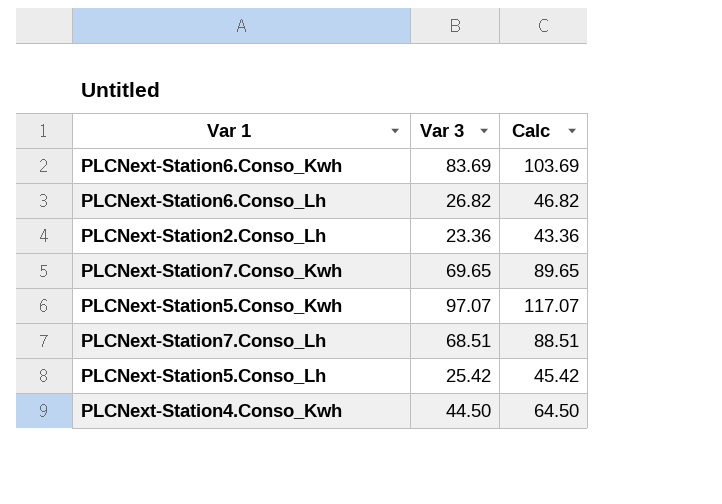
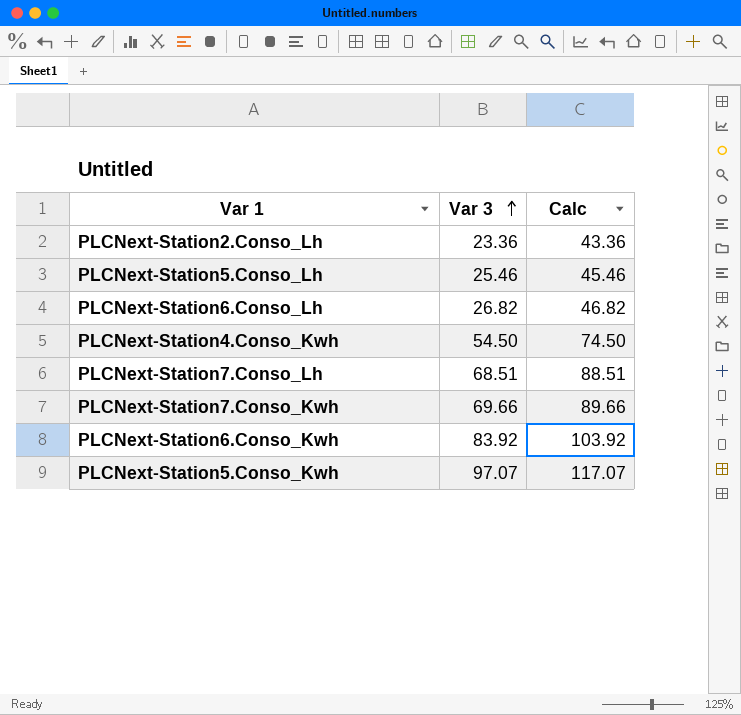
row order: none -> Var 3 ascending
PLCNext-Station5.Conso_Lh | Var 3: 25.42 -> 25.46
PLCNext-Station5.Conso_Lh | Calc: 45.42 -> 45.46
PLCNext-Station4.Conso_Kwh | Var 3: 44.50 -> 54.50
PLCNext-Station4.Conso_Kwh | Calc: 64.50 -> 74.50
PLCNext-Station7.Conso_Kwh | Var 3: 69.65 -> 69.66
PLCNext-Station7.Conso_Kwh | Calc: 89.65 -> 89.66
PLCNext-Station6.Conso_Kwh | Var 3: 83.69 -> 83.92
PLCNext-Station6.Conso_Kwh | Calc: 103.69 -> 103.92

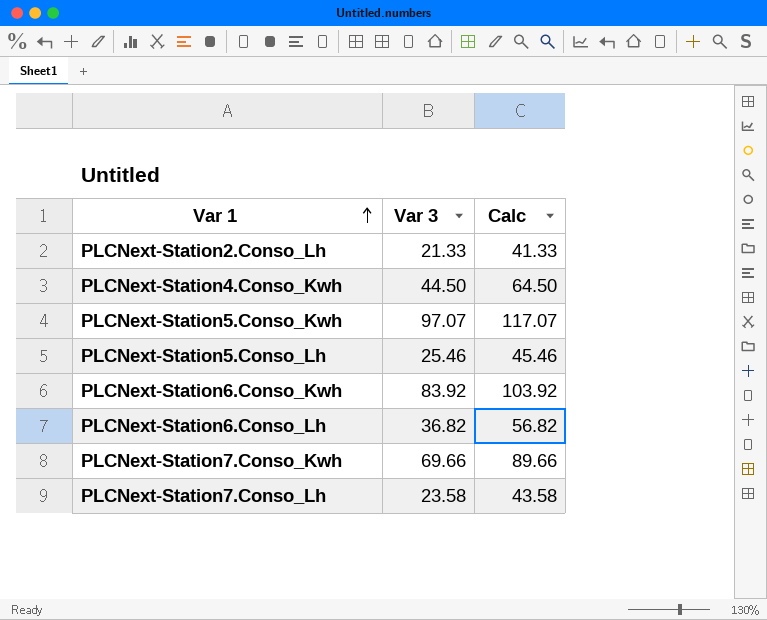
row order: Var 3 ascending -> Var 1 ascending
PLCNext-Station2.Conso_Lh | Var 3: 23.36 -> 21.33
PLCNext-Station2.Conso_Lh | Calc: 43.36 -> 41.33
PLCNext-Station4.Conso_Kwh | Var 3: 54.50 -> 44.50
PLCNext-Station4.Conso_Kwh | Calc: 74.50 -> 64.50
PLCNext-Station6.Conso_Lh | Var 3: 26.82 -> 36.82
PLCNext-Station6.Conso_Lh | Calc: 46.82 -> 56.82
PLCNext-Station7.Conso_Lh | Var 3: 68.51 -> 23.58
PLCNext-Station7.Conso_Lh | Calc: 88.51 -> 43.58

